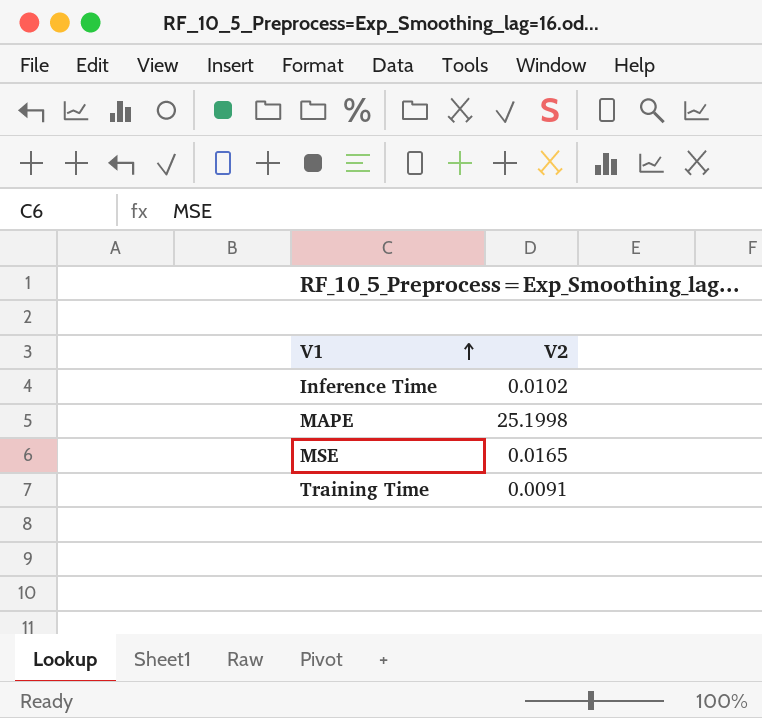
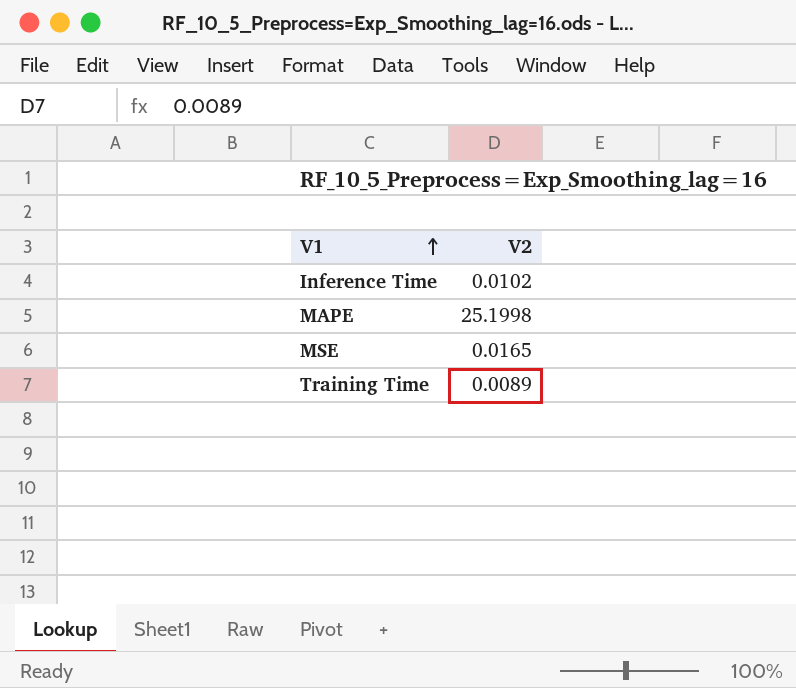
Training Time | V2: 0.0091 -> 0.0089

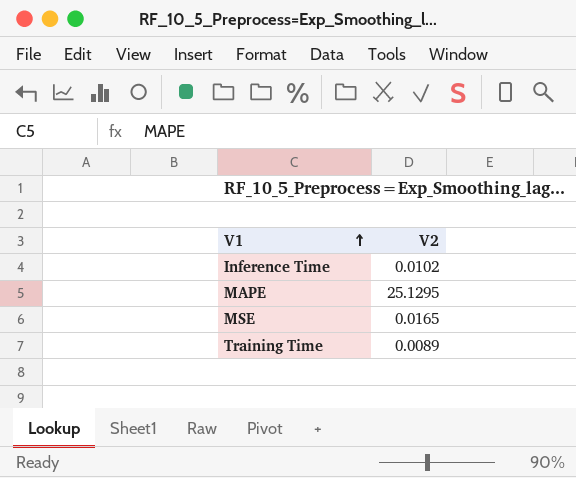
MAPE | V2: 25.1998 -> 25.1295

